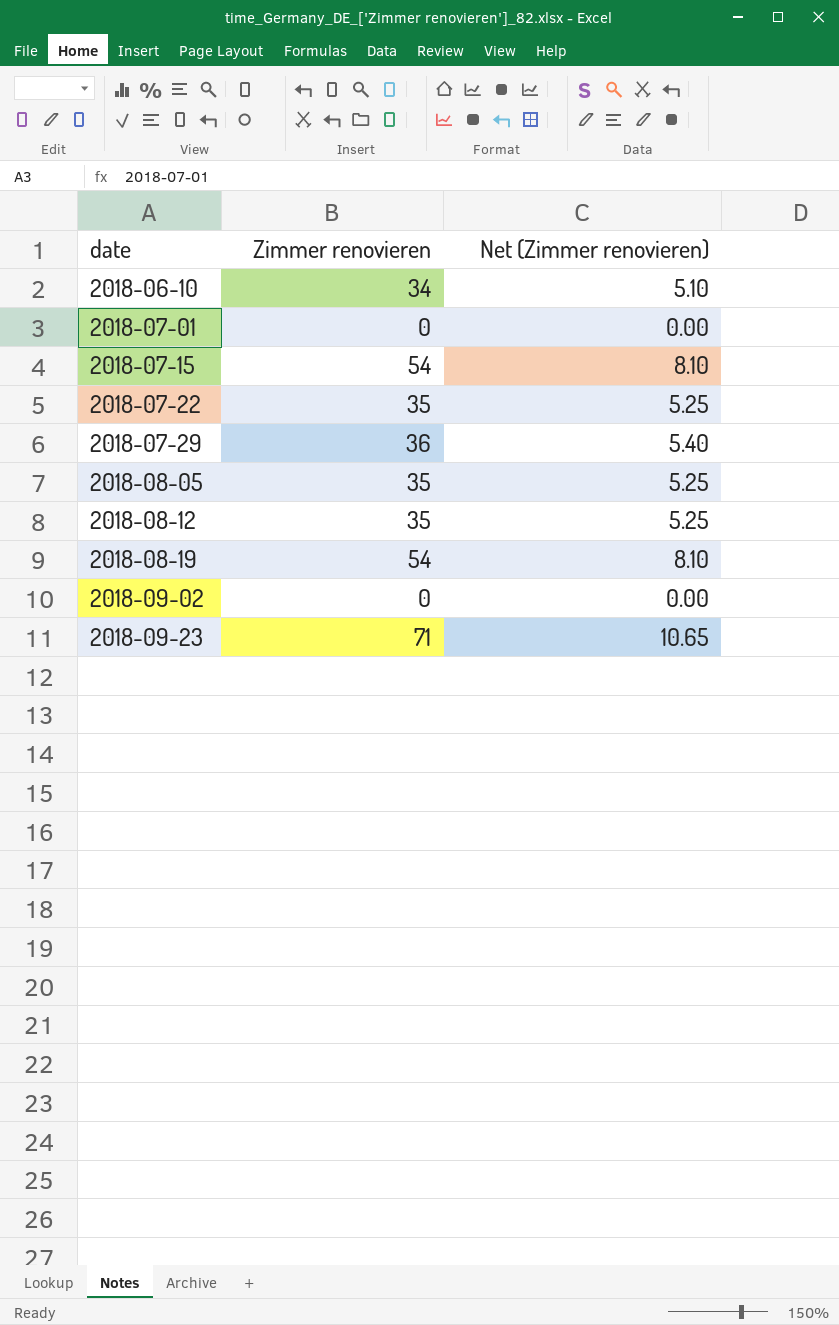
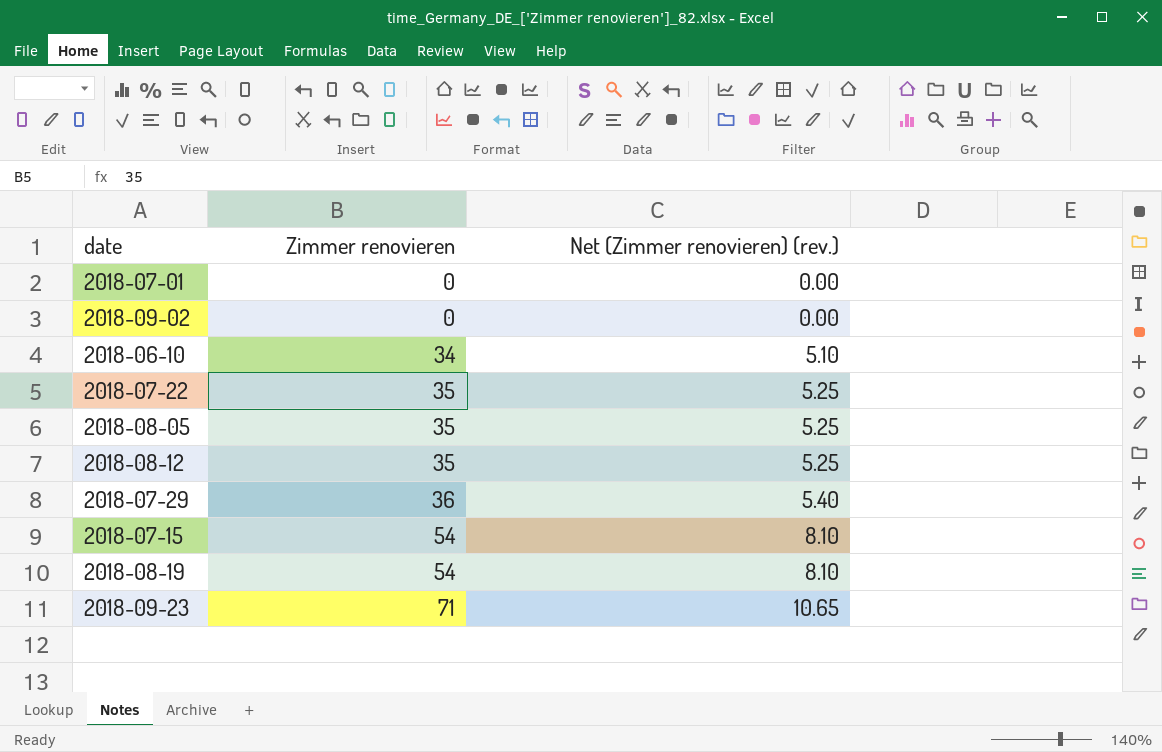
row order: date ascending -> Zimmer renovieren ascending
column name: Net (Zimmer renovieren) -> Net (Zimmer renovieren) (rev.)

